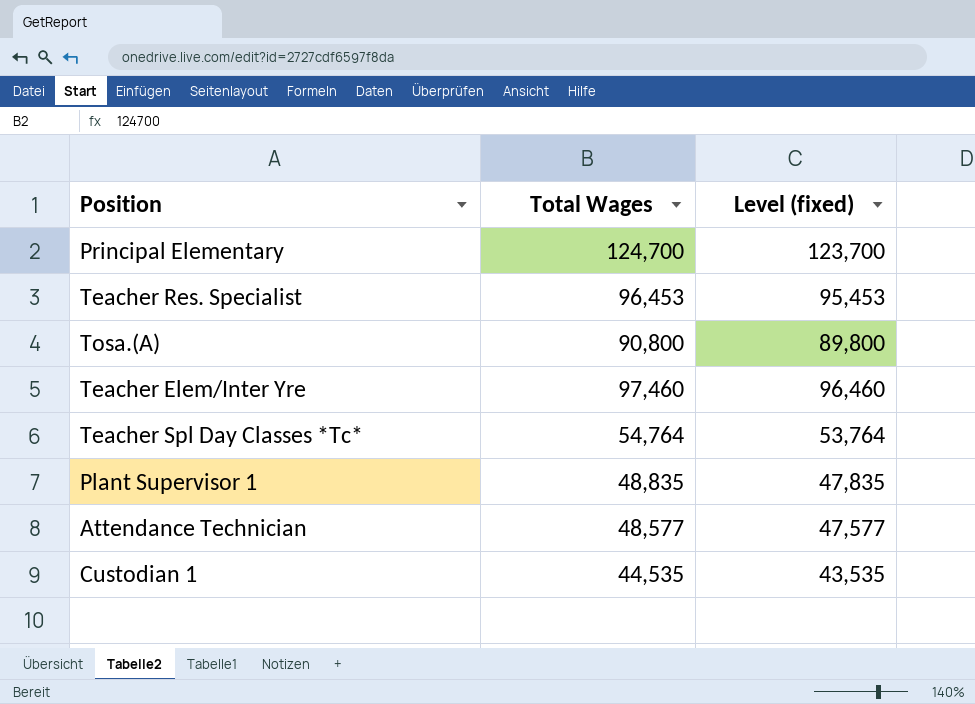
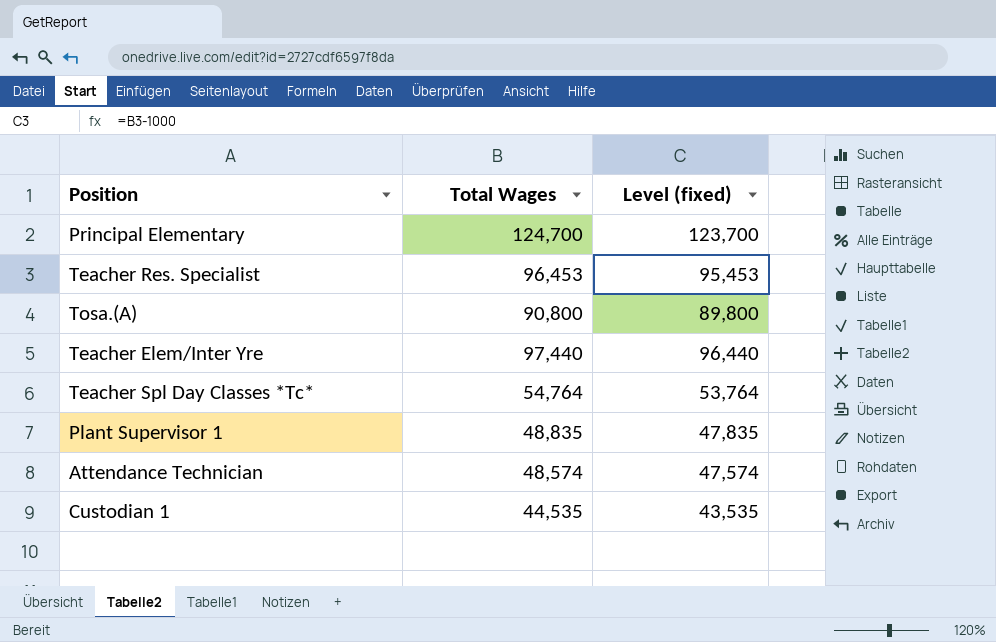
Teacher Elem/Inter Yre | Total Wages: 97,460 -> 97,440
Teacher Elem/Inter Yre | Level (fixed): 96,460 -> 96,440
Attendance Technician | Total Wages: 48,577 -> 48,574
Attendance Technician | Level (fixed): 47,577 -> 47,574

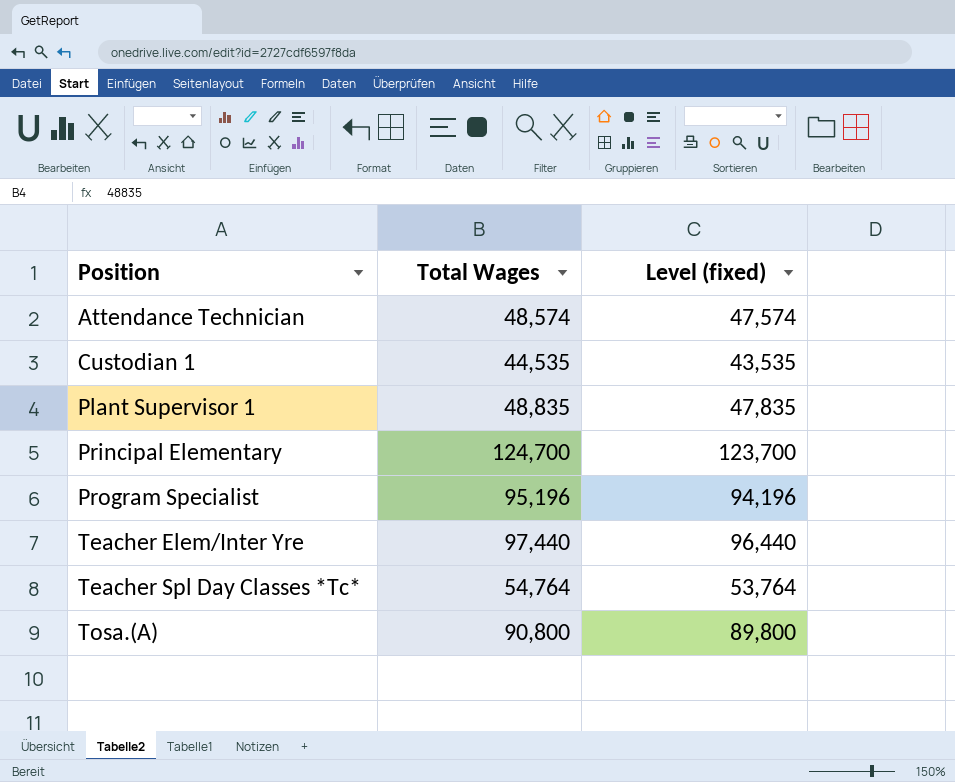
row order: none -> Position ascending
row Teacher Res. Specialist: 96,453 | 95,453 -> none
row Program Specialist: none -> 95,196 | 94,196

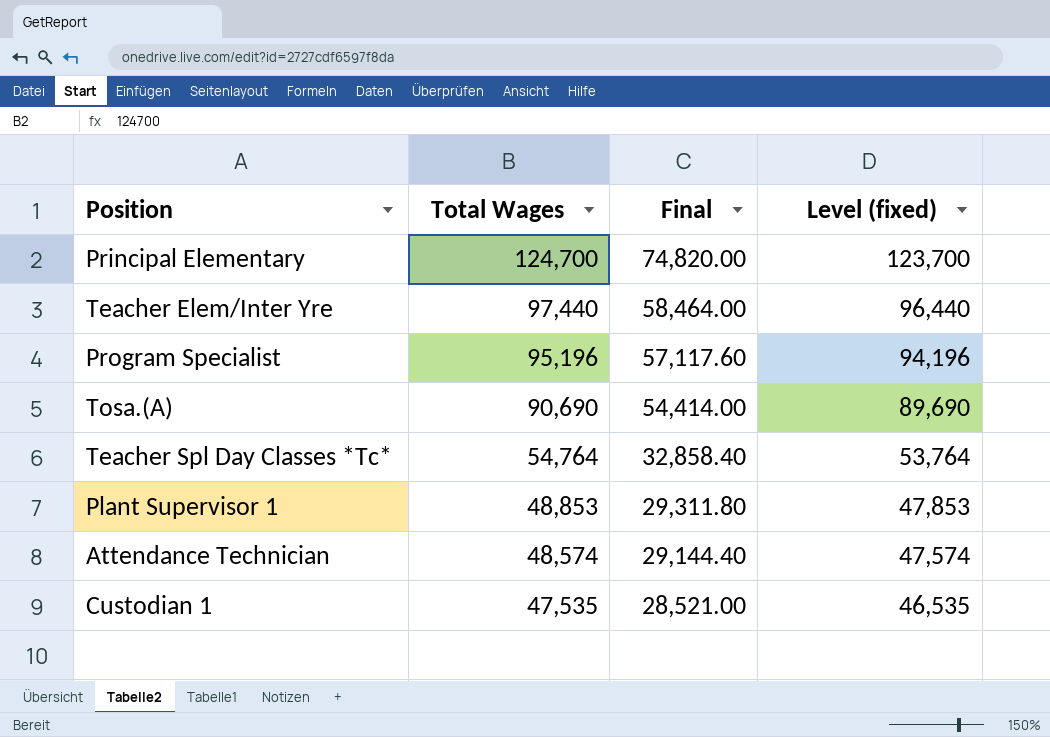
row order: Position ascending -> Total Wages descending
column Final | formula: none -> [Total Wages] * 0.6
Tosa.(A) | Total Wages: 90,800 -> 90,690
Tosa.(A) | Level (fixed): 89,800 -> 89,690
Plant Supervisor 1 | Total Wages: 48,835 -> 48,853
Plant Supervisor 1 | Level (fixed): 47,835 -> 47,853
Custodian 1 | Total Wages: 44,535 -> 47,535
Custodian 1 | Level (fixed): 43,535 -> 46,535

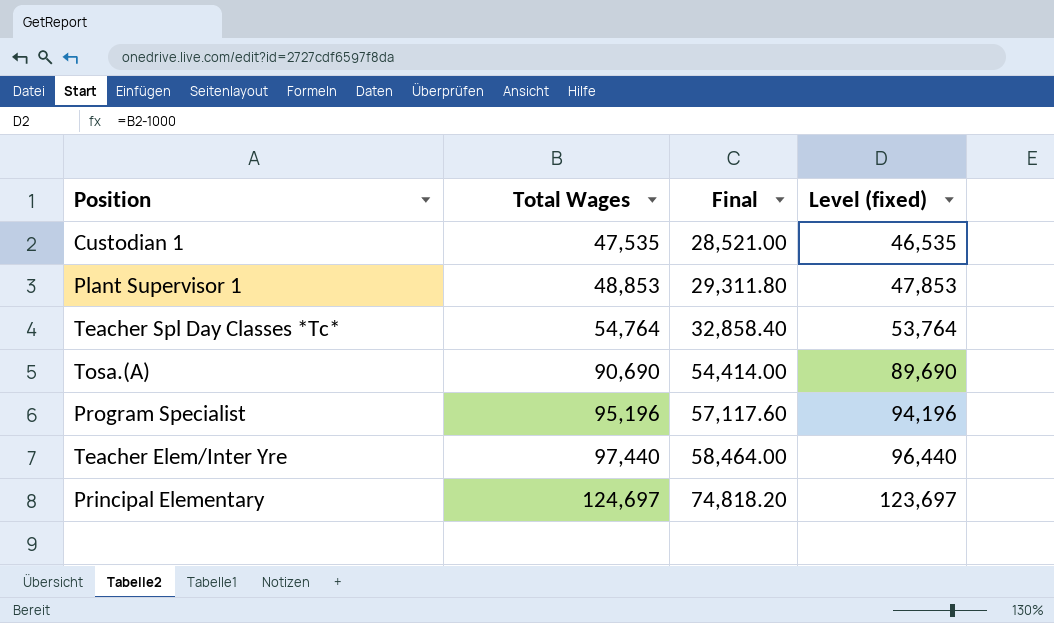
row order: Total Wages descending -> Total Wages ascending
row Attendance Technician: 48,574 | 29,144.40 | 47,574 -> none
Principal Elementary | Total Wages: 124,700 -> 124,697
Principal Elementary | Final: 74,820.00 -> 74,818.20
Principal Elementary | Level (fixed): 123,700 -> 123,697

